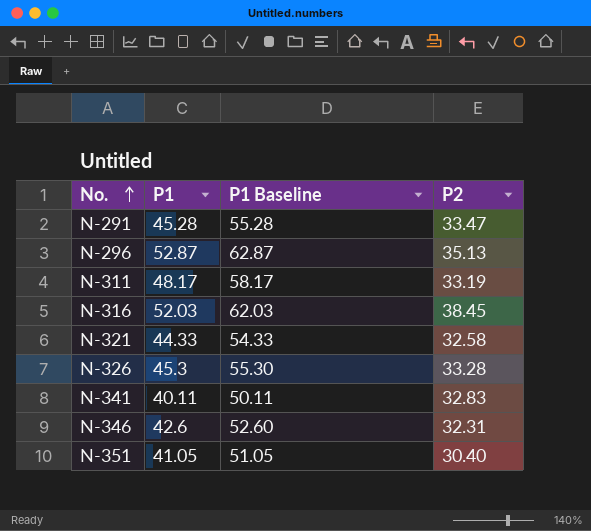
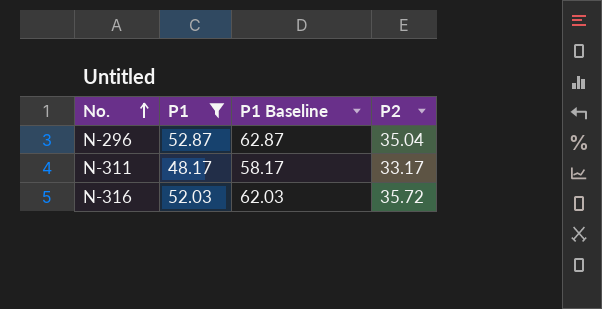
filter: none -> P1 >= 48.17
N-296 | P2: 35.13 -> 35.04
N-311 | P2: 33.19 -> 33.17
N-316 | P2: 38.45 -> 35.72

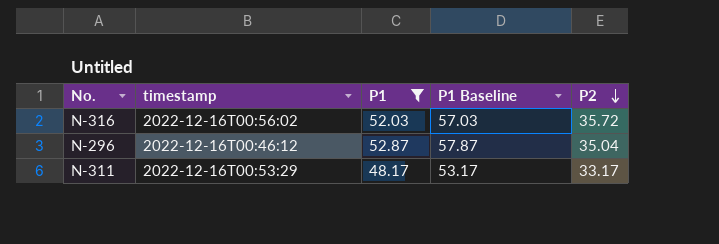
row order: No. ascending -> P2 descending
column timestamp | position: none -> 2
column P1 Baseline | formula: [P1] + 10 -> [P1] + 5

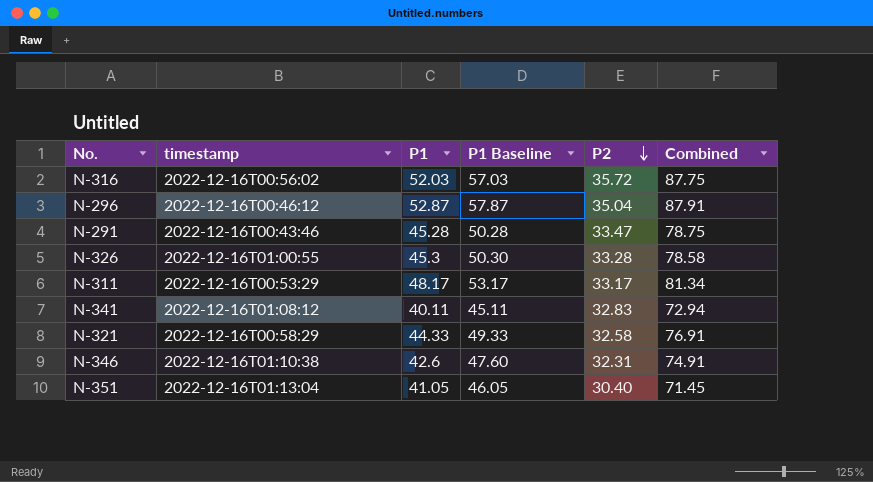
filter: P1 >= 48.17 -> none
column Combined | formula: none -> [P1] + [P2]

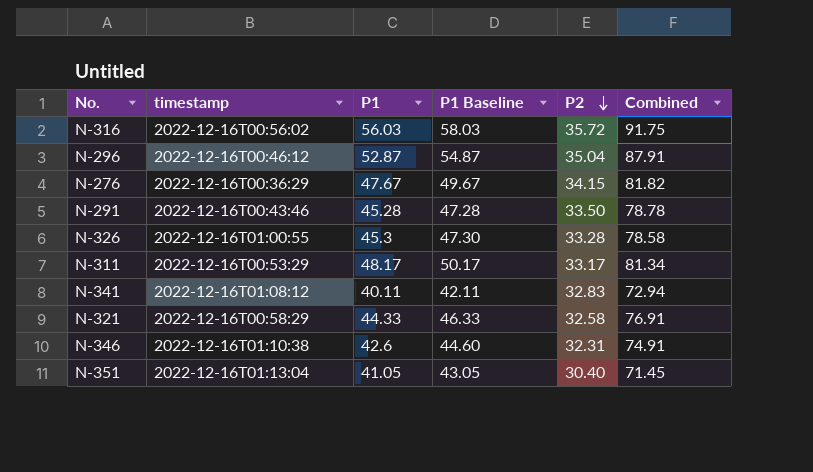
column P1 Baseline | formula: [P1] + 5 -> [P1] + 2
N-316 | P1: 52.03 -> 56.03
N-316 | Combined: 87.75 -> 91.75
row N-276: none -> 2022-12-16T00:36:29 | 47.67 | 49.67 | 34.15 | 81.82
N-291 | P2: 33.47 -> 33.50
N-291 | Combined: 78.75 -> 78.78

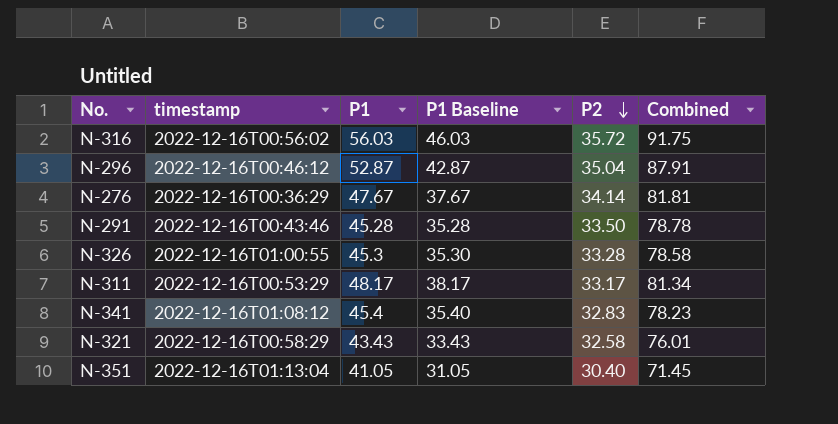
column P1 Baseline | formula: [P1] + 2 -> [P1] - 10
row N-346: 2022-12-16T01:10:38 | 42.6 | 44.60 | 32.31 | 74.91 -> none
N-276 | P2: 34.15 -> 34.14
N-276 | Combined: 81.82 -> 81.81
N-341 | P1: 40.11 -> 45.4
N-341 | Combined: 72.94 -> 78.23
N-321 | P1: 44.33 -> 43.43
N-321 | Combined: 76.91 -> 76.01

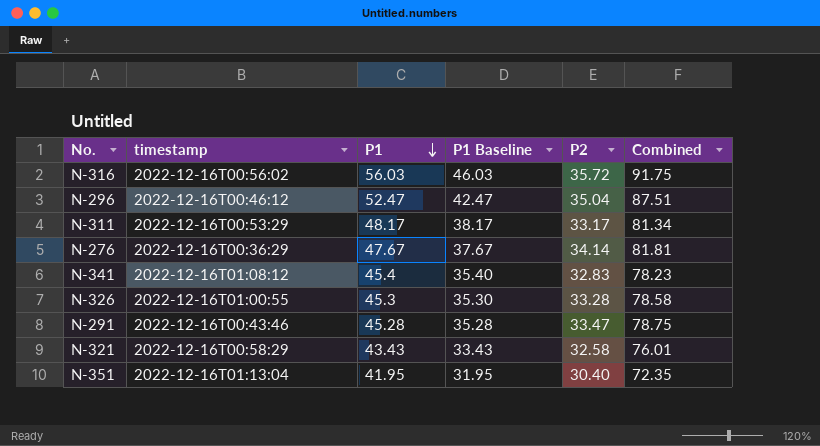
row order: P2 descending -> P1 descending
N-296 | P1: 52.87 -> 52.47
N-296 | P1 Baseline: 42.87 -> 42.47
N-296 | Combined: 87.91 -> 87.51
N-291 | P2: 33.50 -> 33.47
N-291 | Combined: 78.78 -> 78.75
N-351 | P1: 41.05 -> 41.95
N-351 | P1 Baseline: 31.05 -> 31.95
N-351 | Combined: 71.45 -> 72.35

